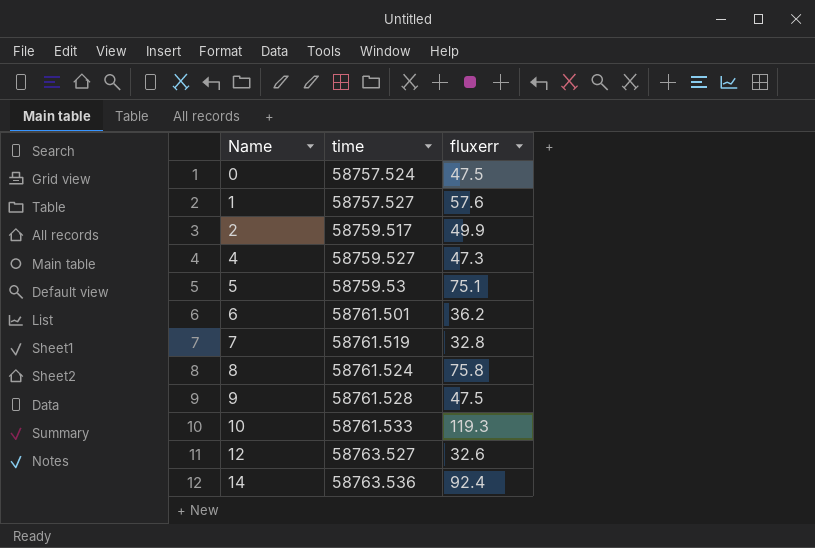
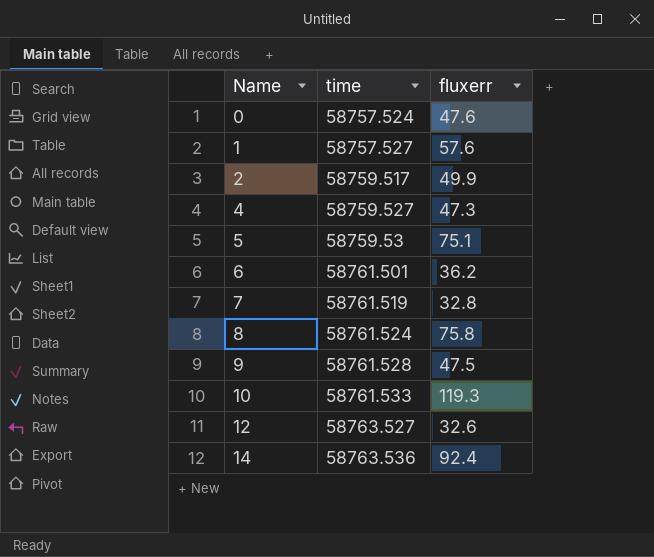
0 | fluxerr: 47.5 -> 47.6

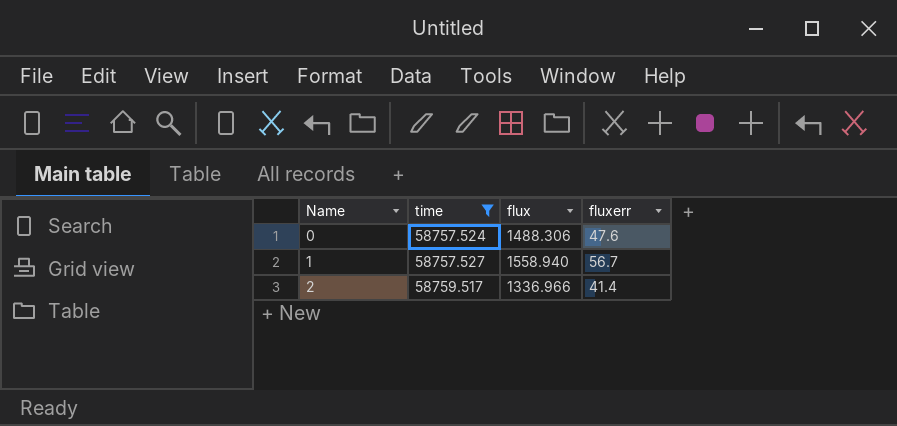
filter: none -> time <= 58759.517
column flux | position: none -> 3
1 | fluxerr: 57.6 -> 56.7
2 | fluxerr: 49.9 -> 41.4

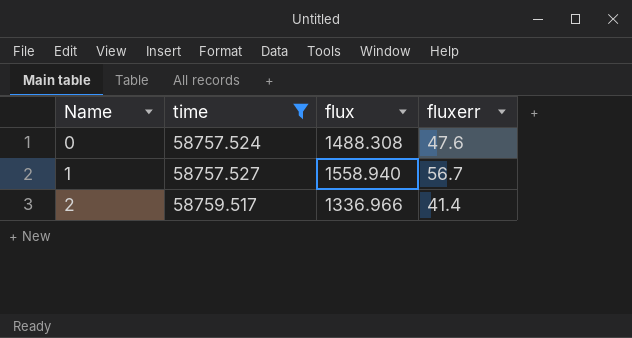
0 | flux: 1488.306 -> 1488.308

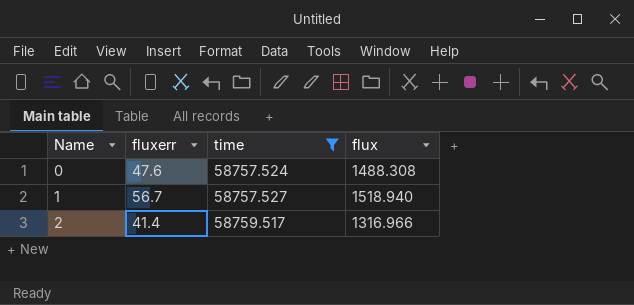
column fluxerr | position: 4 -> 2
1 | flux: 1558.940 -> 1518.940
2 | flux: 1336.966 -> 1316.966

